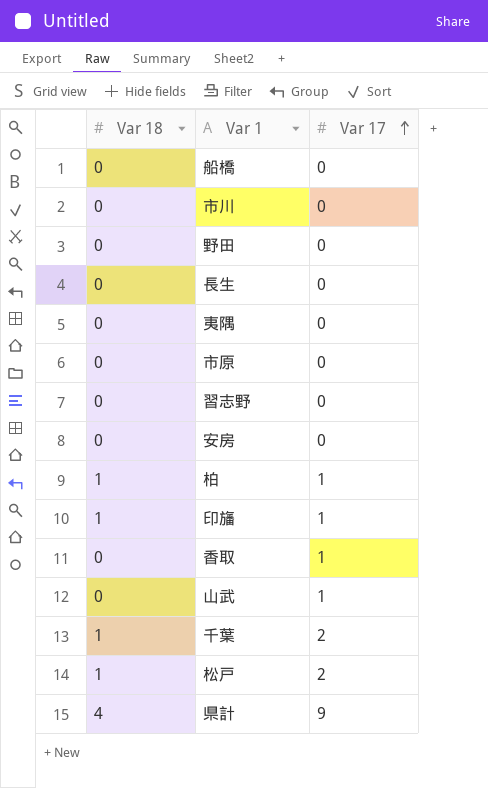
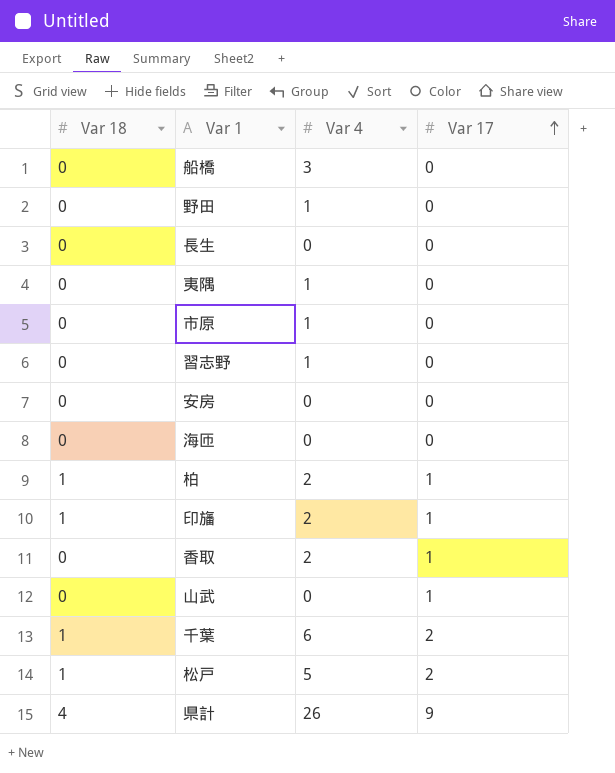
column Var 4 | position: none -> 3
row 市川: 0 | 0 -> none
row 海匝: none -> 0 | 0 | 0

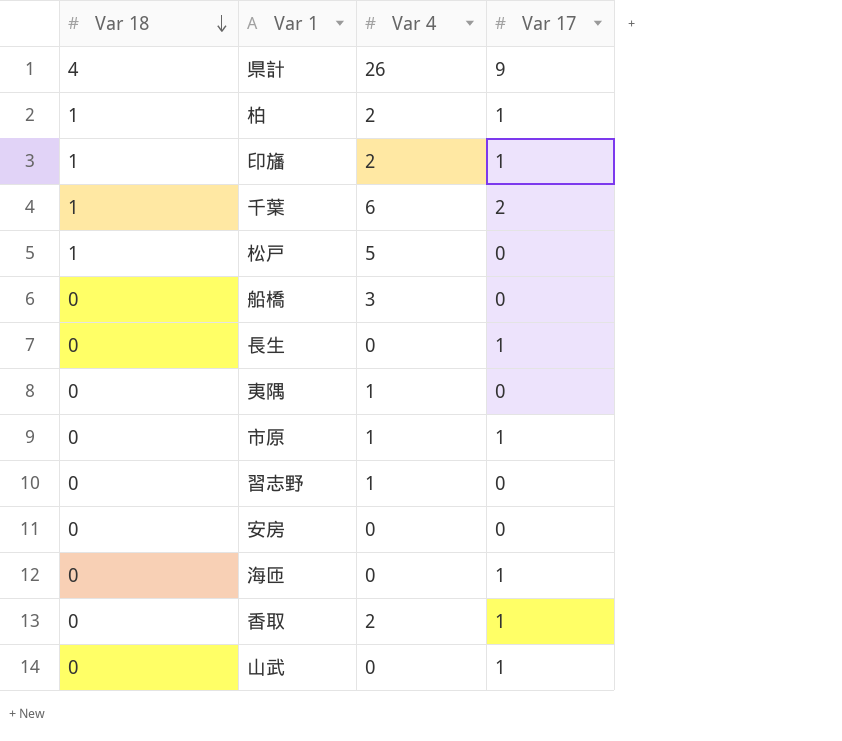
row order: Var 17 ascending -> Var 18 descending
row 野田: 0 | 1 | 0 -> none
松戸 | Var 17: 2 -> 0
長生 | Var 17: 0 -> 1
市原 | Var 17: 0 -> 1
海匝 | Var 17: 0 -> 1

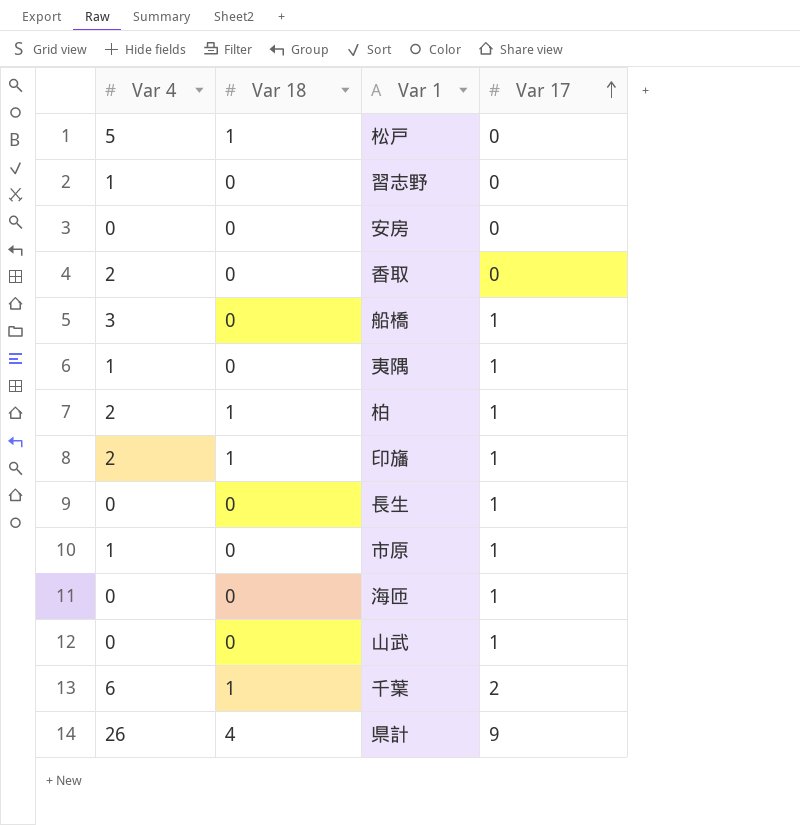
row order: Var 18 descending -> Var 17 ascending
column Var 4 | position: 3 -> 1
香取 | Var 17: 1 -> 0
船橋 | Var 17: 0 -> 1
夷隅 | Var 17: 0 -> 1

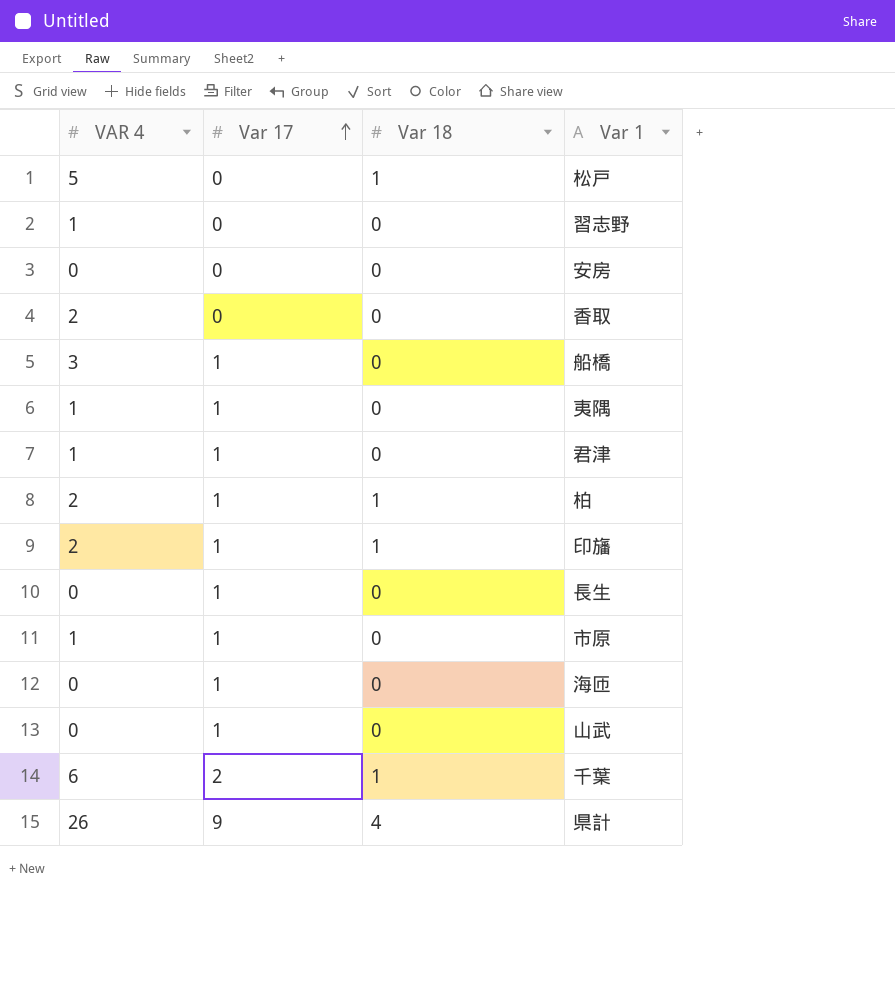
column name: Var 4 -> VAR 4
column Var 17 | position: 4 -> 2
row 君津: none -> 1 | 1 | 0

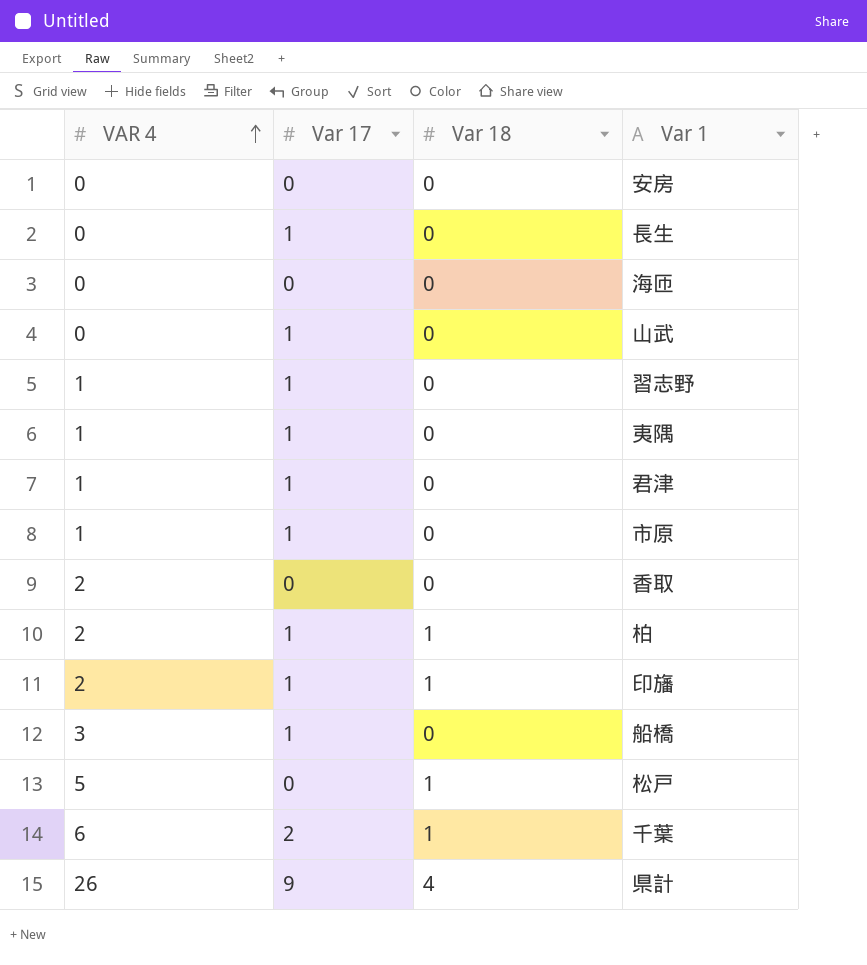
row order: Var 17 ascending -> VAR 4 ascending
海匝 | Var 17: 1 -> 0
習志野 | Var 17: 0 -> 1

